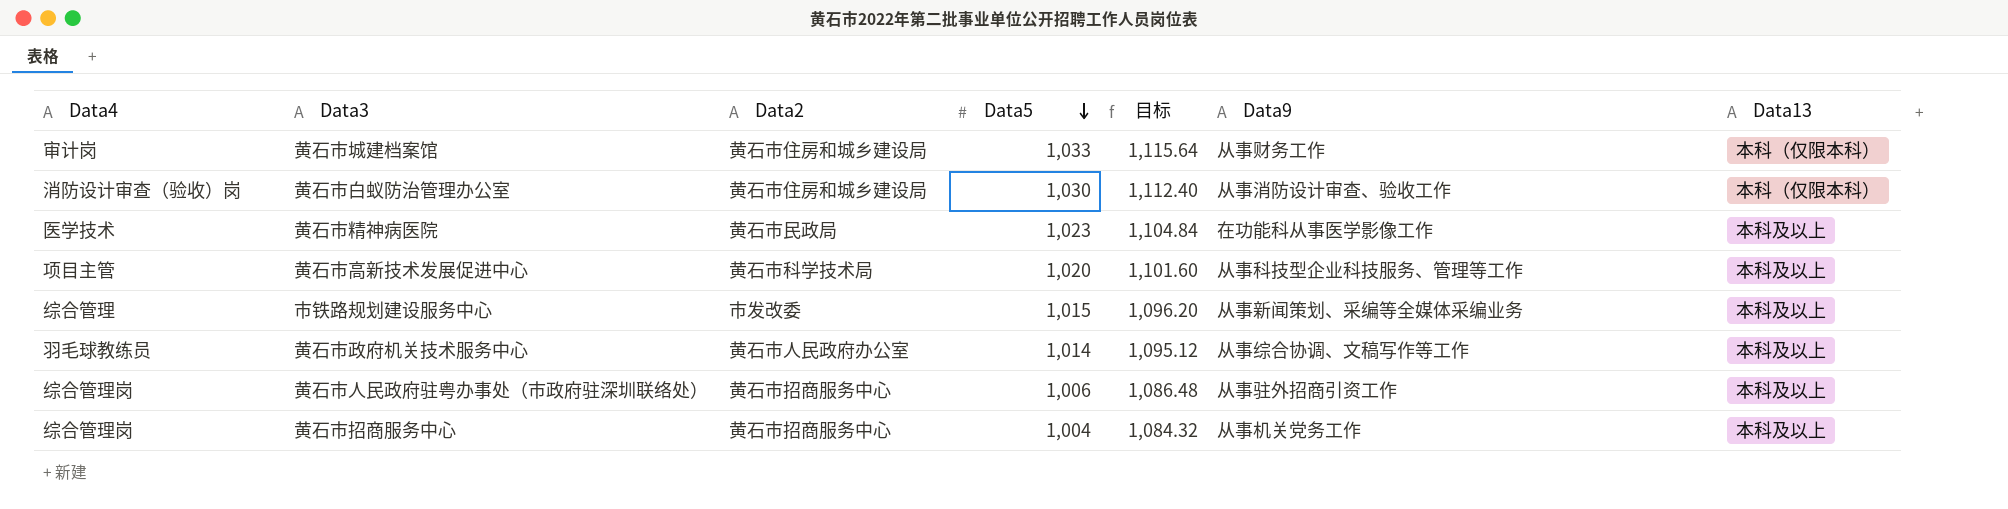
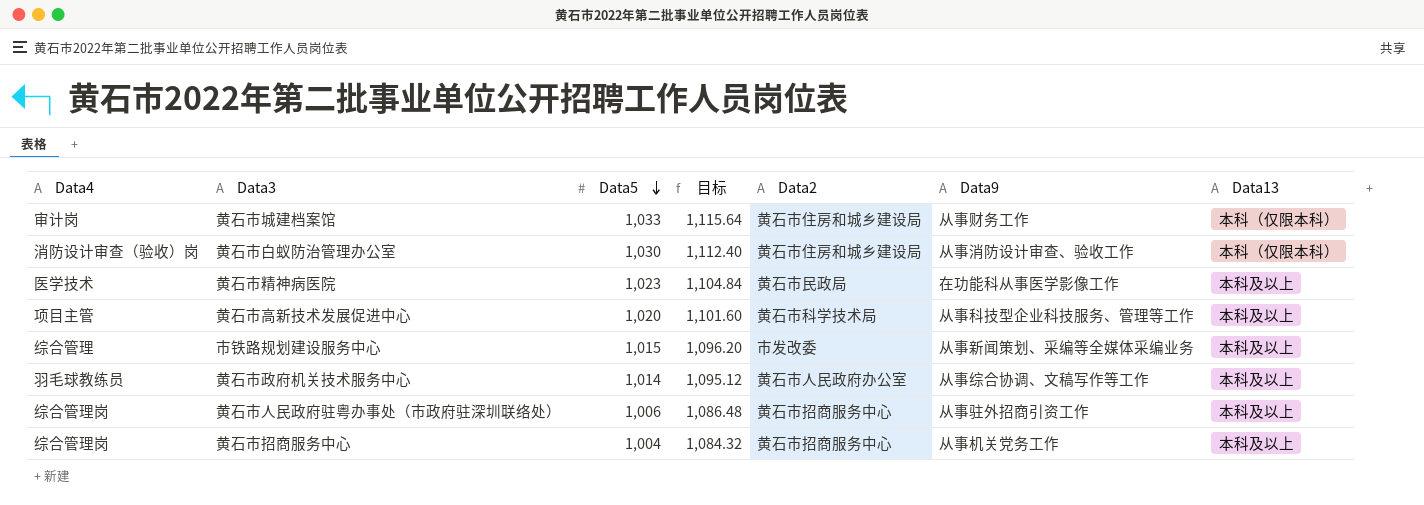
column Data2 | position: 3 -> 5

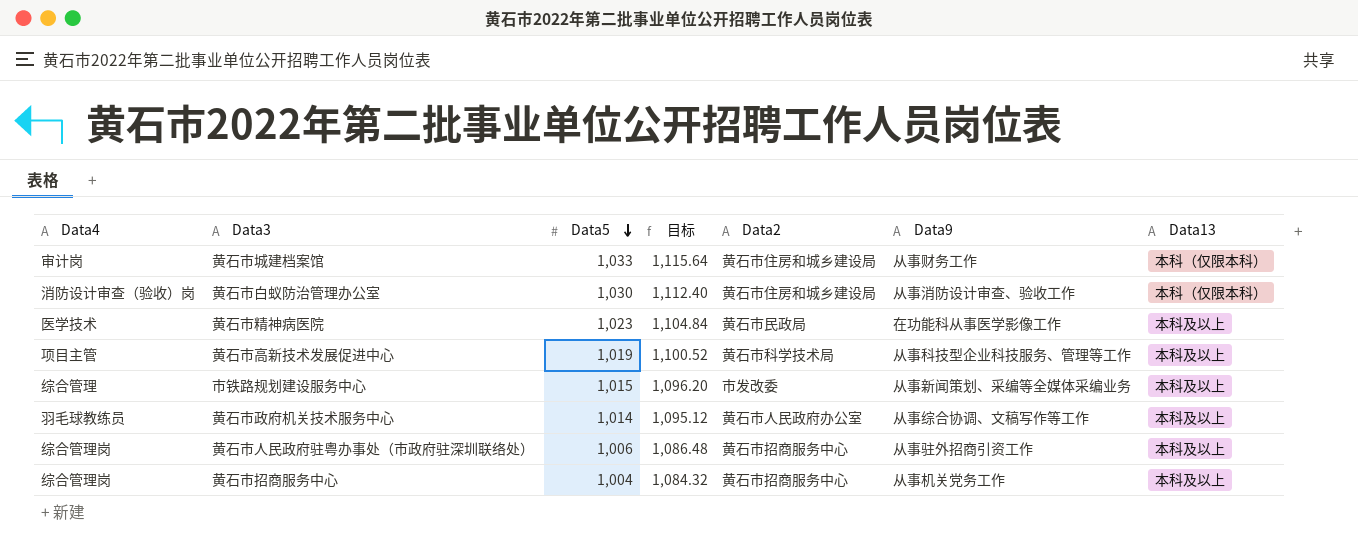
黄石市高新技术发展促进中心 | Data5: 1,020 -> 1,019
黄石市高新技术发展促进中心 | 目标: 1,101.60 -> 1,100.52

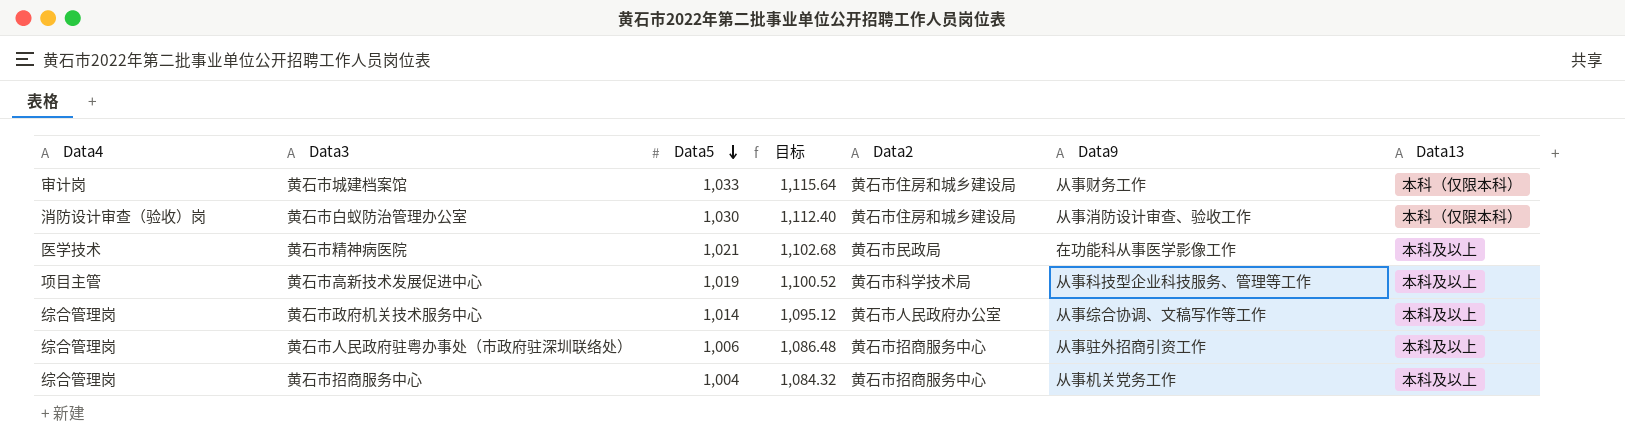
row 市铁路规划建设服务中心: 综合管理 | 1,015 | 1,096.20 | 市发改委 | 从事新闻策划、采编等全媒体采编业务 | 本科及以上 -> none
黄石市精神病医院 | Data5: 1,023 -> 1,021
黄石市精神病医院 | 目标: 1,104.84 -> 1,102.68
黄石市政府机关技术服务中心 | Data4: 羽毛球教练员 -> 综合管理岗

